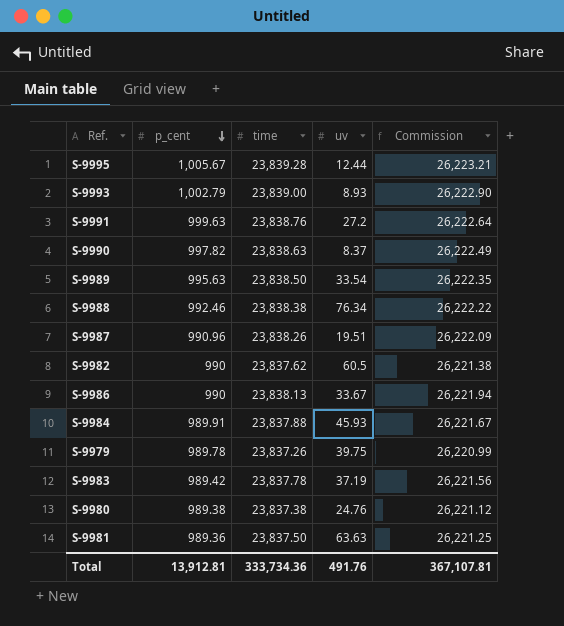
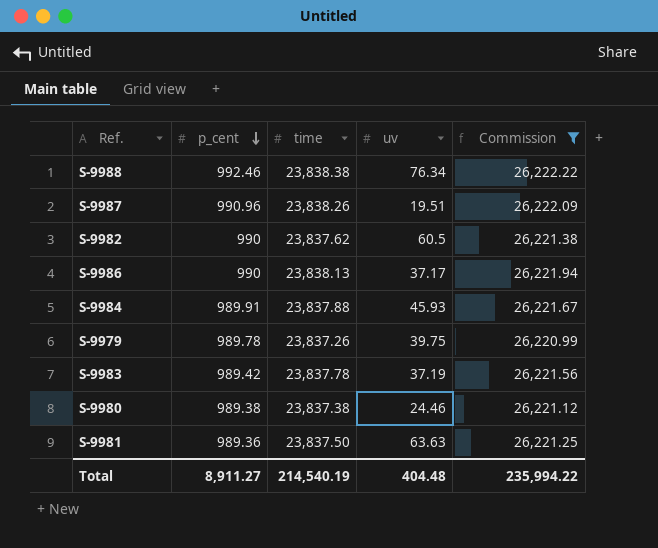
filter: none -> Commission <= 26,222.22
S-9986 | uv: 33.67 -> 37.17
S-9980 | uv: 24.76 -> 24.46
Total | p_cent: 13,912.81 -> 8,911.27
Total | time: 333,734.36 -> 214,540.19
Total | uv: 491.76 -> 404.48
Total | Commission: 367,107.81 -> 235,994.22

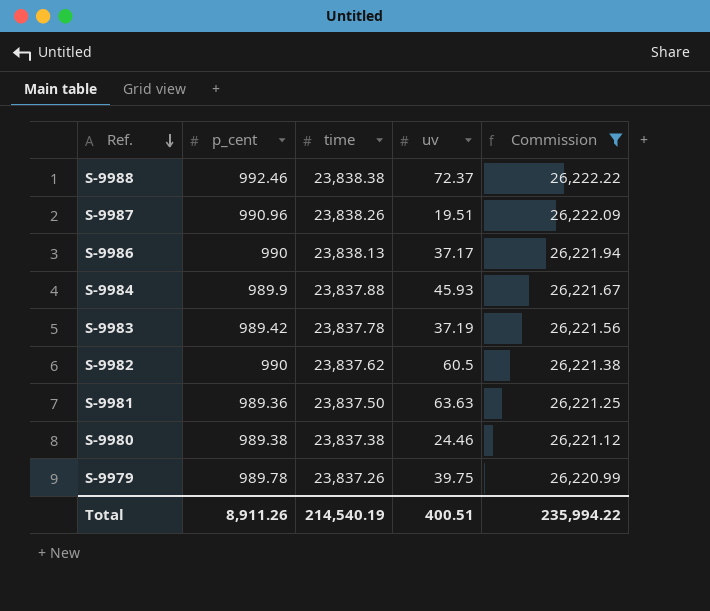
row order: p_cent descending -> Ref. descending
S-9988 | uv: 76.34 -> 72.37
S-9984 | p_cent: 989.91 -> 989.9
Total | p_cent: 8,911.27 -> 8,911.26
Total | uv: 404.48 -> 400.51

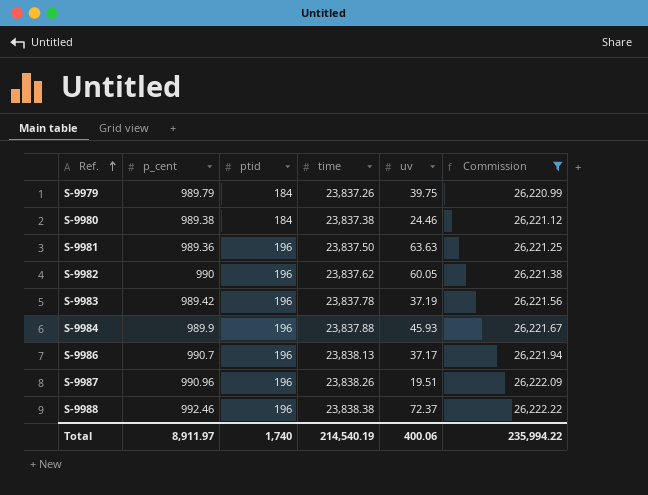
row order: Ref. descending -> Ref. ascending
column ptid | position: none -> 3
S-9979 | p_cent: 989.78 -> 989.79
S-9982 | uv: 60.5 -> 60.05
S-9986 | p_cent: 990 -> 990.7
Total | p_cent: 8,911.26 -> 8,911.97
Total | uv: 400.51 -> 400.06

